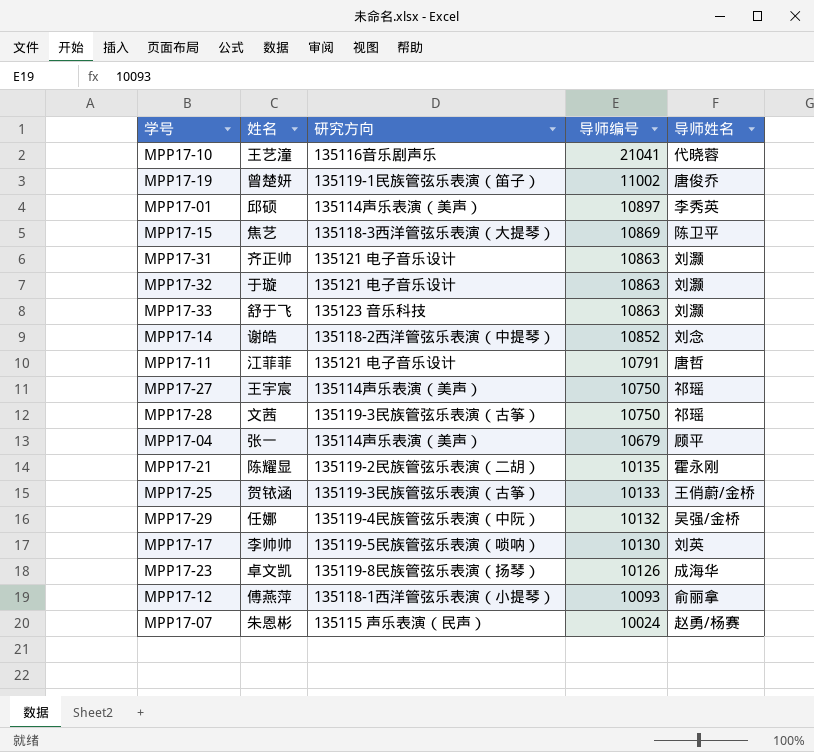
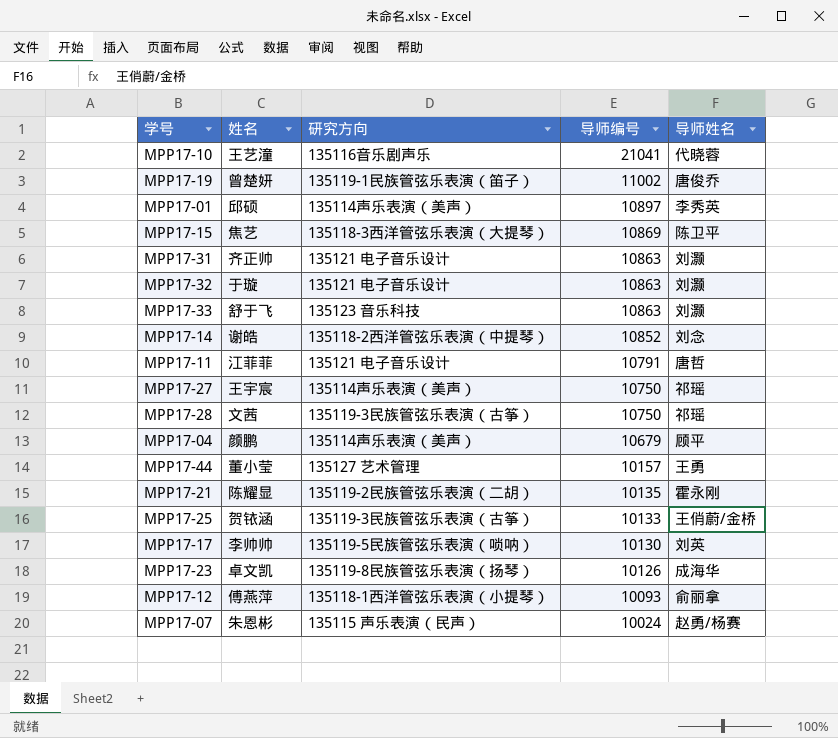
row MPP17-29: 任娜 | 135119-4民族管弦乐表演（中阮） | 10132 | 吴强/金桥 -> none
MPP17-04 | 姓名: 张一 -> 颜鹏
row MPP17-44: none -> 董小莹 | 135127 艺术管理 | 10157 | 王勇

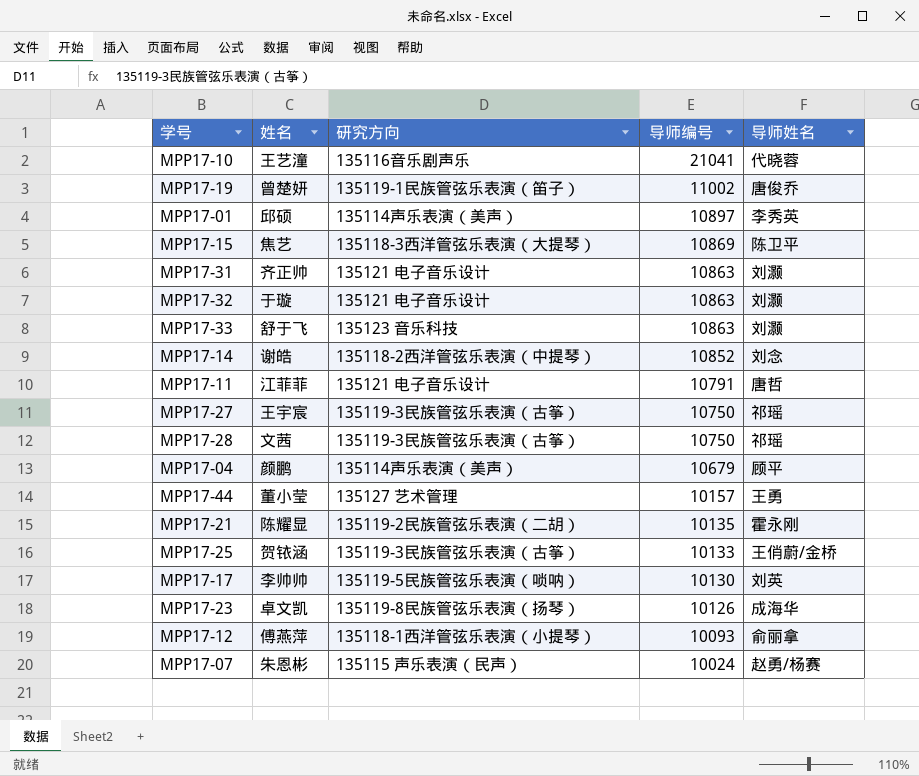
MPP17-27 | 研究方向: 135114声乐表演（美声） -> 135119-3民族管弦乐表演（古筝）

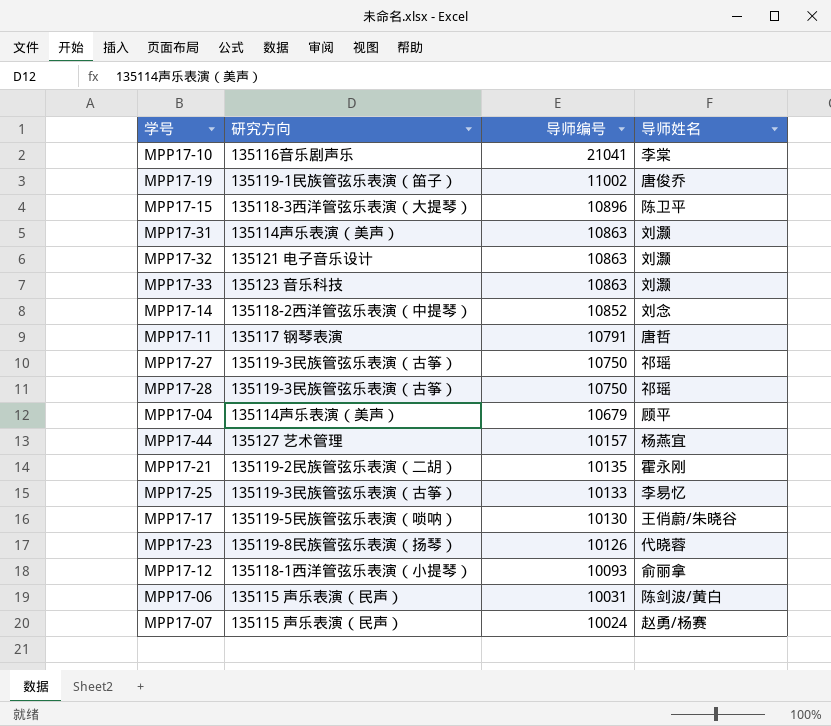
column 姓名 | position: 2 -> none
row MPP17-01: 邱硕 | 135114声乐表演（美声） | 10897 | 李秀英 -> none
MPP17-10 | 导师姓名: 代晓蓉 -> 李棠
MPP17-15 | 导师编号: 10869 -> 10896
MPP17-31 | 研究方向: 135121 电子音乐设计 -> 135114声乐表演（美声）
MPP17-11 | 研究方向: 135121 电子音乐设计 -> 135117 钢琴表演
MPP17-44 | 导师姓名: 王勇 -> 杨燕宜
MPP17-25 | 导师姓名: 王俏蔚/金桥 -> 李易忆
MPP17-17 | 导师姓名: 刘英 -> 王俏蔚/朱晓谷
MPP17-23 | 导师姓名: 成海华 -> 代晓蓉
row MPP17-06: none -> 135115 声乐表演（民声） | 10031 | 陈剑波/黄白

